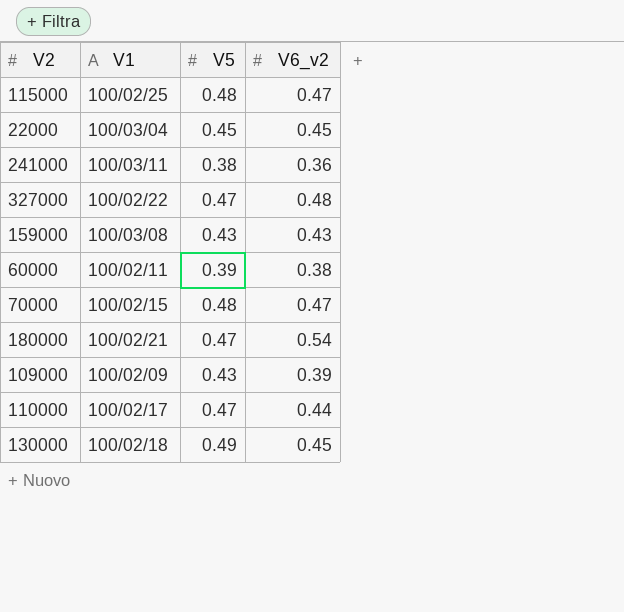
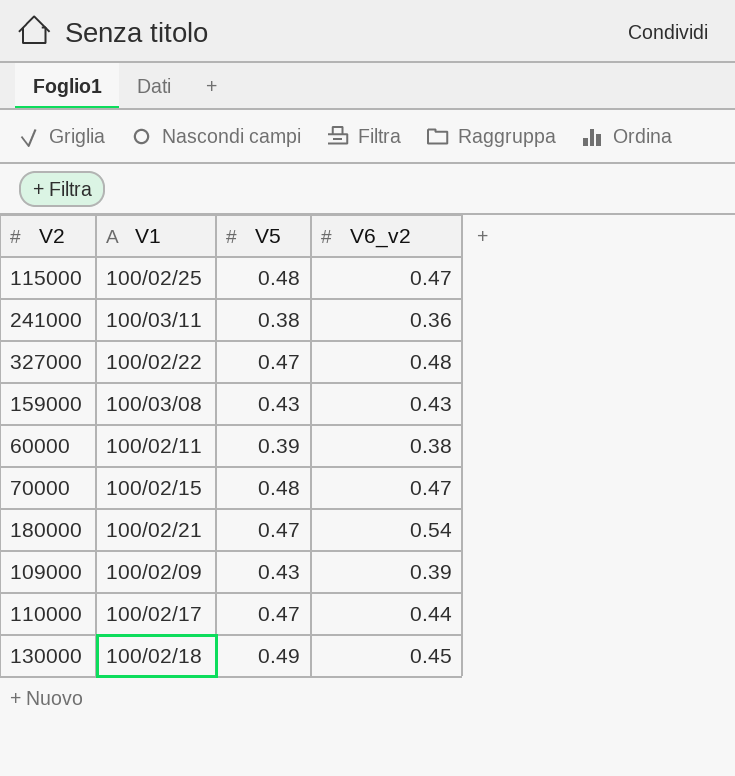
row 22000: 100/03/04 | 0.45 | 0.45 -> none

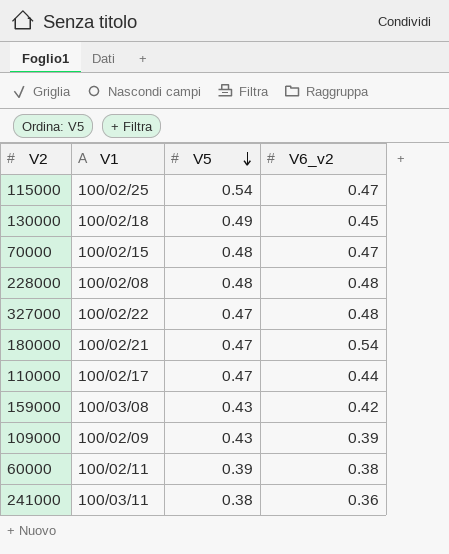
row order: none -> V5 descending
115000 | V5: 0.48 -> 0.54
row 228000: none -> 100/02/08 | 0.48 | 0.48
159000 | V6_v2: 0.43 -> 0.42

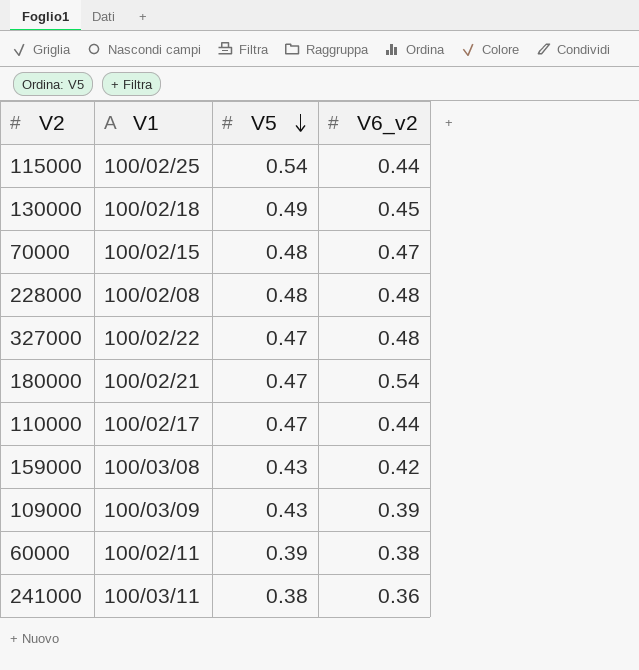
115000 | V6_v2: 0.47 -> 0.44
109000 | V1: 100/02/09 -> 100/03/09

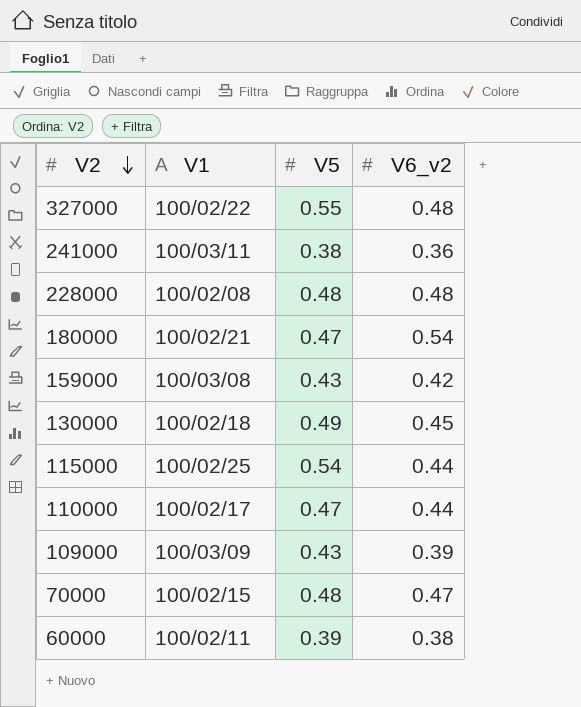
row order: V5 descending -> V2 descending
327000 | V5: 0.47 -> 0.55

